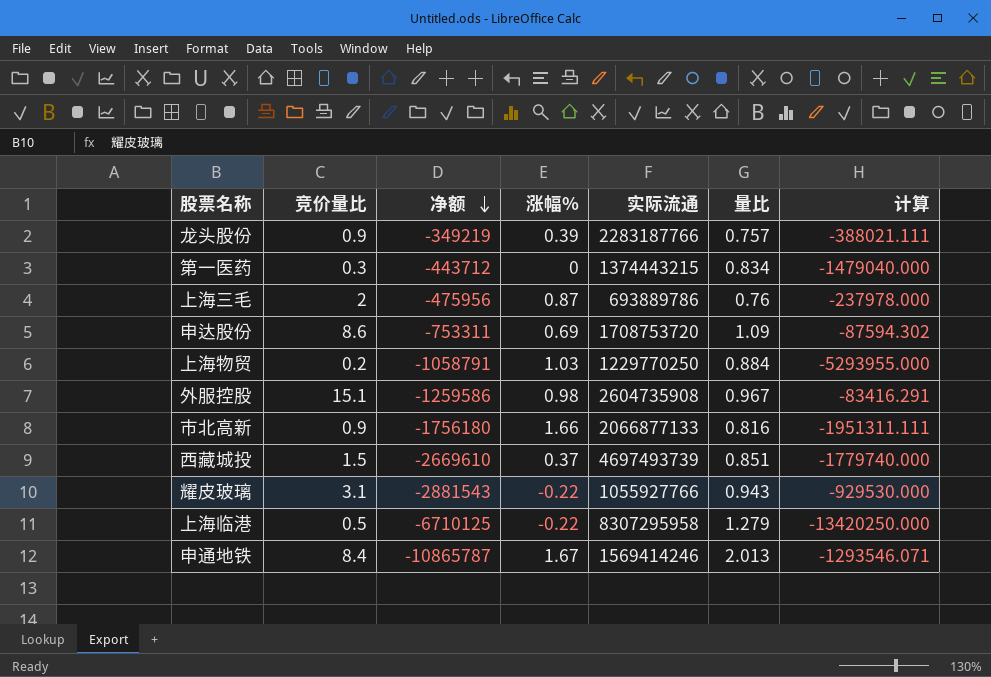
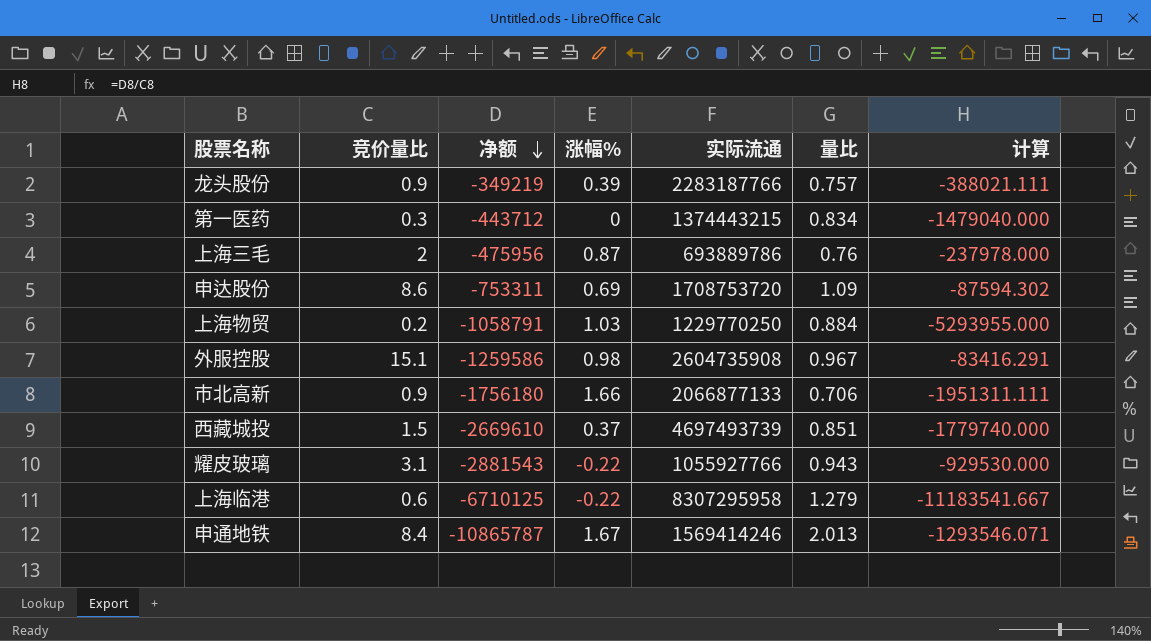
市北高新 | 量比: 0.816 -> 0.706
上海临港 | 竞价量比: 0.5 -> 0.6
上海临港 | 计算: -13420250.000 -> -11183541.667

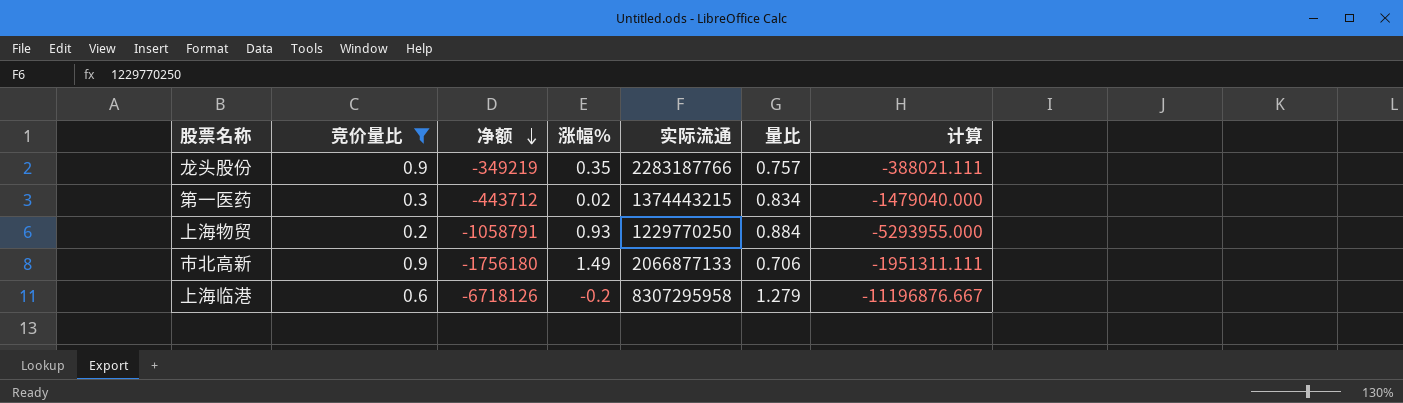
filter: none -> 竞价量比 <= 0.9
龙头股份 | 涨幅%: 0.39 -> 0.35
第一医药 | 涨幅%: 0 -> 0.02
上海物贸 | 涨幅%: 1.03 -> 0.93
市北高新 | 涨幅%: 1.66 -> 1.49
上海临港 | 净额: -6710125 -> -6718126
上海临港 | 涨幅%: -0.22 -> -0.2
上海临港 | 计算: -11183541.667 -> -11196876.667

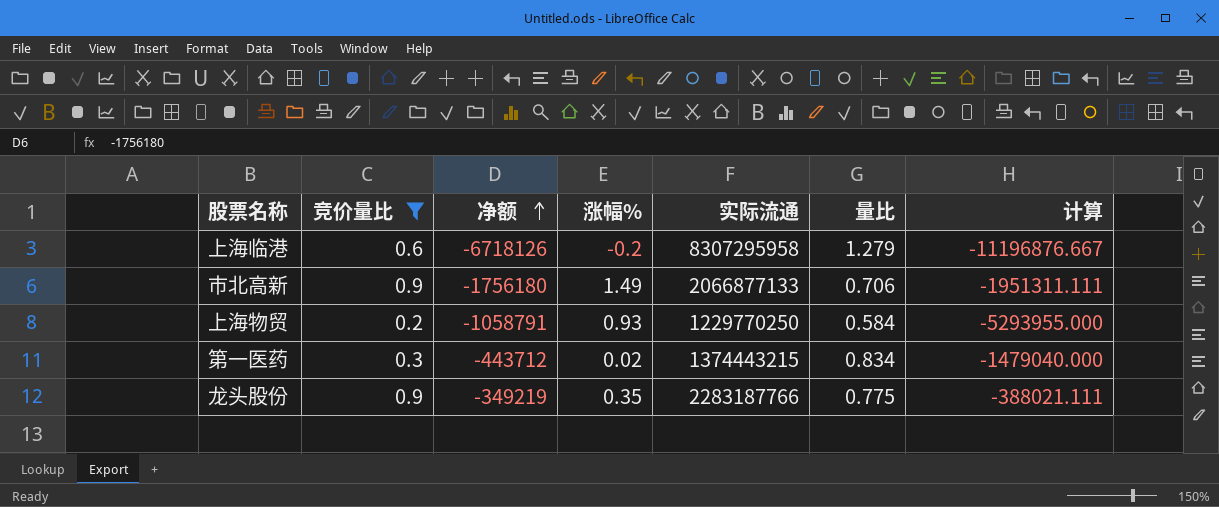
row order: 净额 descending -> 净额 ascending
上海物贸 | 量比: 0.884 -> 0.584
龙头股份 | 量比: 0.757 -> 0.775

